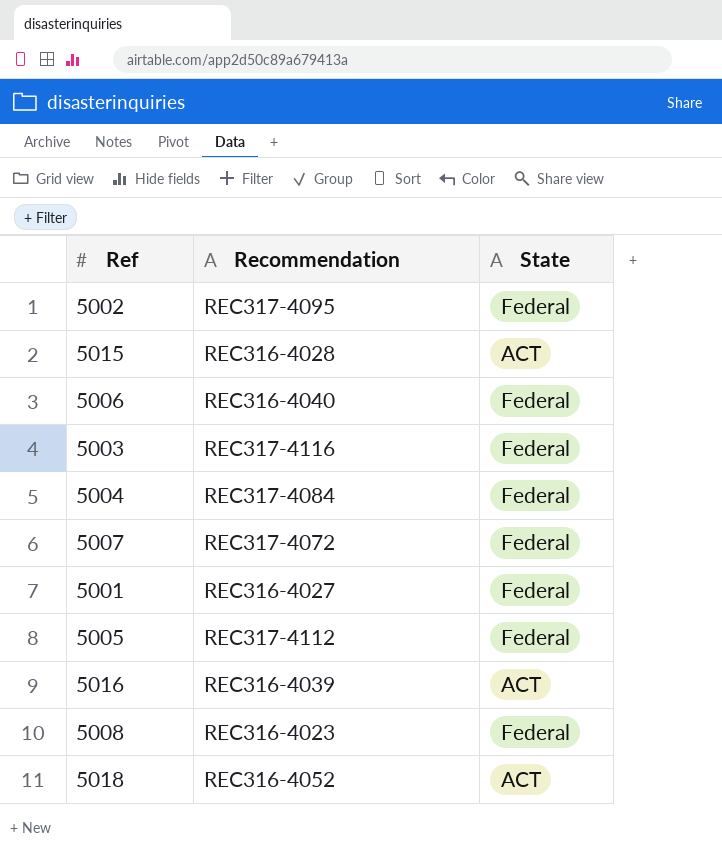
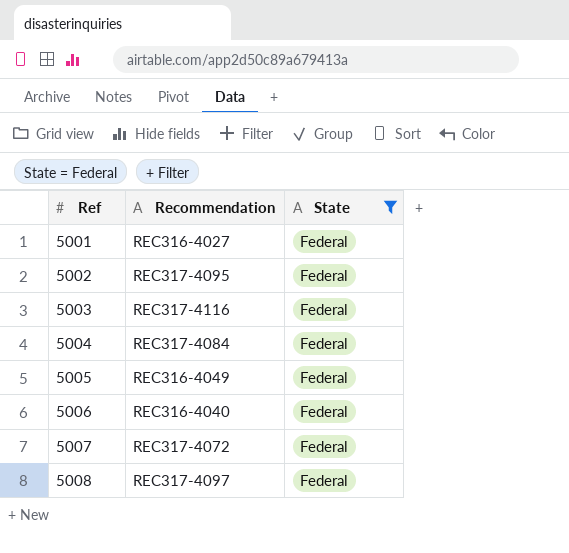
filter: none -> State = Federal
row order: none -> Ref ascending
5005 | Recommendation: REC317-4112 -> REC316-4049
5008 | Recommendation: REC316-4023 -> REC317-4097

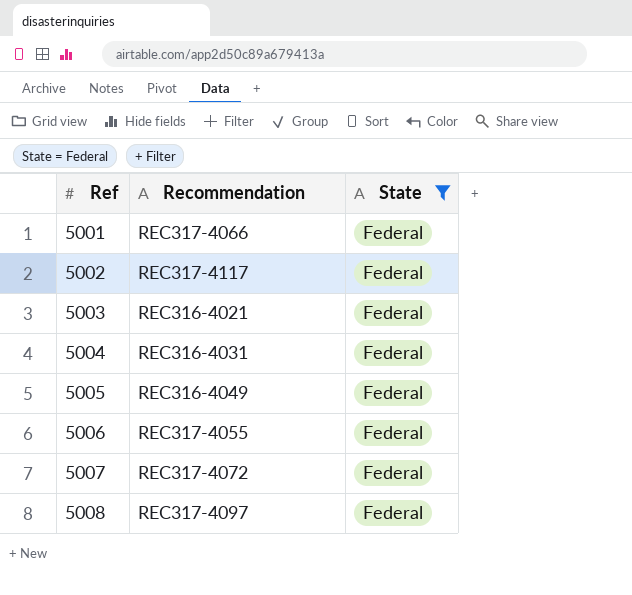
5001 | Recommendation: REC316-4027 -> REC317-4066
5002 | Recommendation: REC317-4095 -> REC317-4117
5003 | Recommendation: REC317-4116 -> REC316-4021
5004 | Recommendation: REC317-4084 -> REC316-4031
5006 | Recommendation: REC316-4040 -> REC317-4055

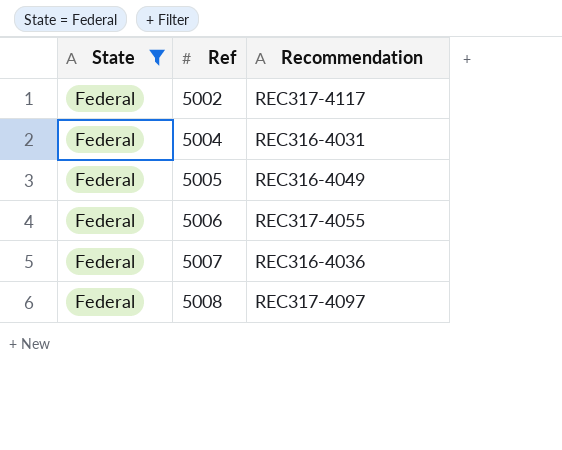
column State | position: 3 -> 1
row 5001: REC317-4066 | Federal -> none
row 5003: REC316-4021 | Federal -> none
5007 | Recommendation: REC317-4072 -> REC316-4036

